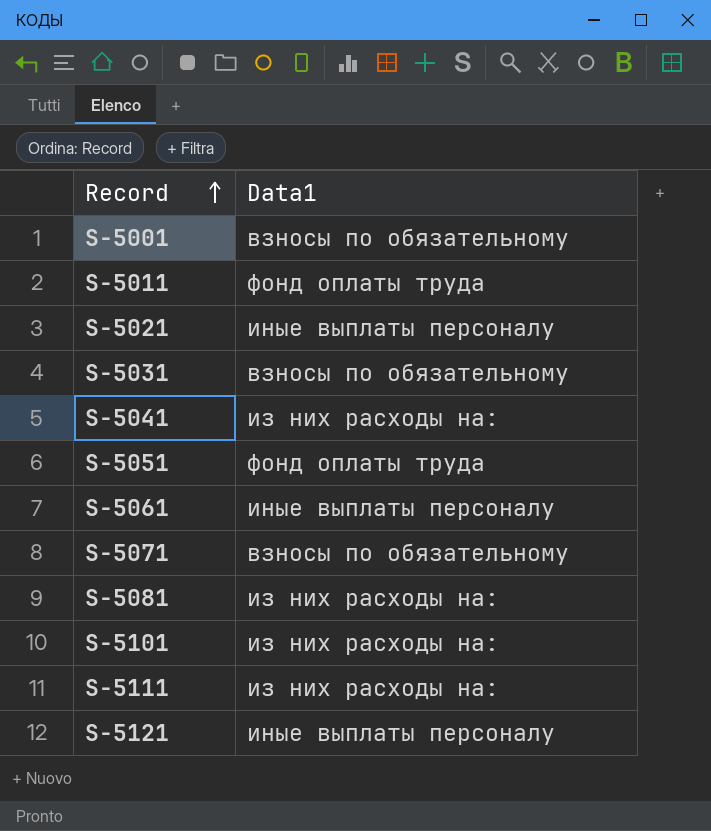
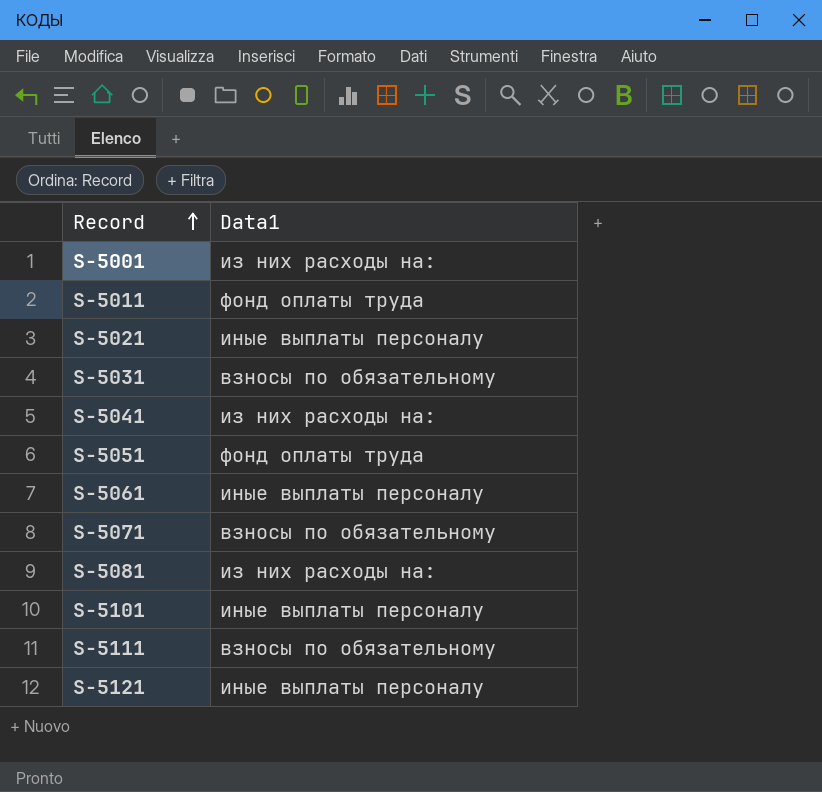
S-5001 | Data1: взносы по обязательному -> из них расходы на:
S-5101 | Data1: из них расходы на: -> иные выплаты персоналу
S-5111 | Data1: из них расходы на: -> взносы по обязательному

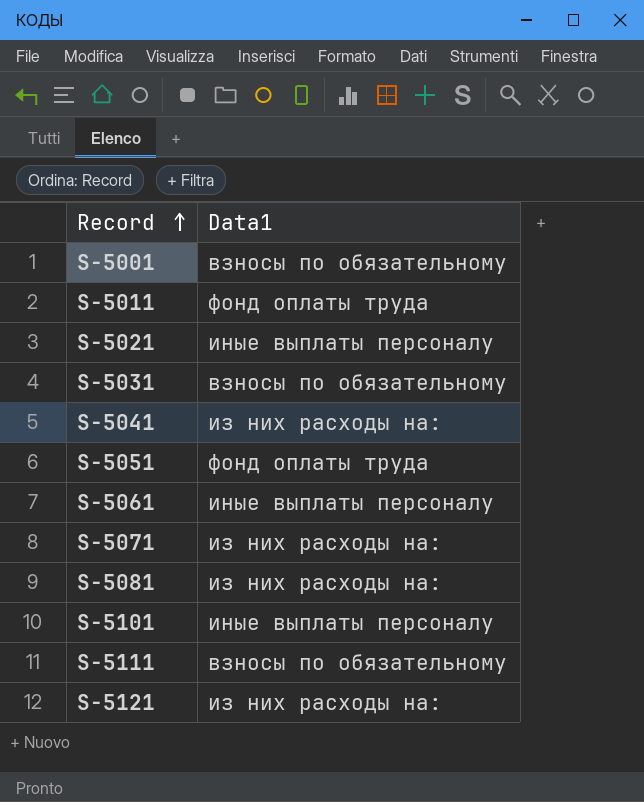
S-5001 | Data1: из них расходы на: -> взносы по обязательному
S-5071 | Data1: взносы по обязательному -> из них расходы на:
S-5121 | Data1: иные выплаты персоналу -> из них расходы на:

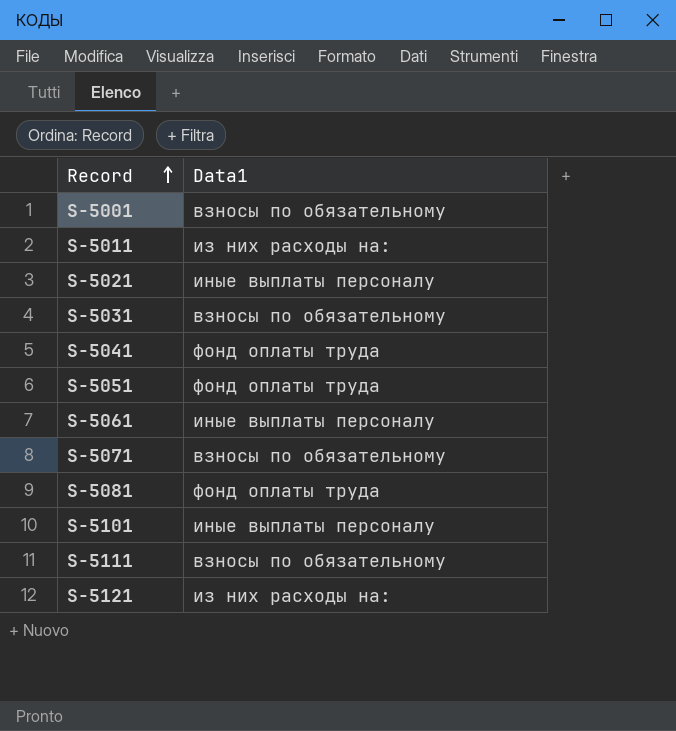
S-5011 | Data1: фонд оплаты труда -> из них расходы на:
S-5041 | Data1: из них расходы на: -> фонд оплаты труда
S-5071 | Data1: из них расходы на: -> взносы по обязательному
S-5081 | Data1: из них расходы на: -> фонд оплаты труда

